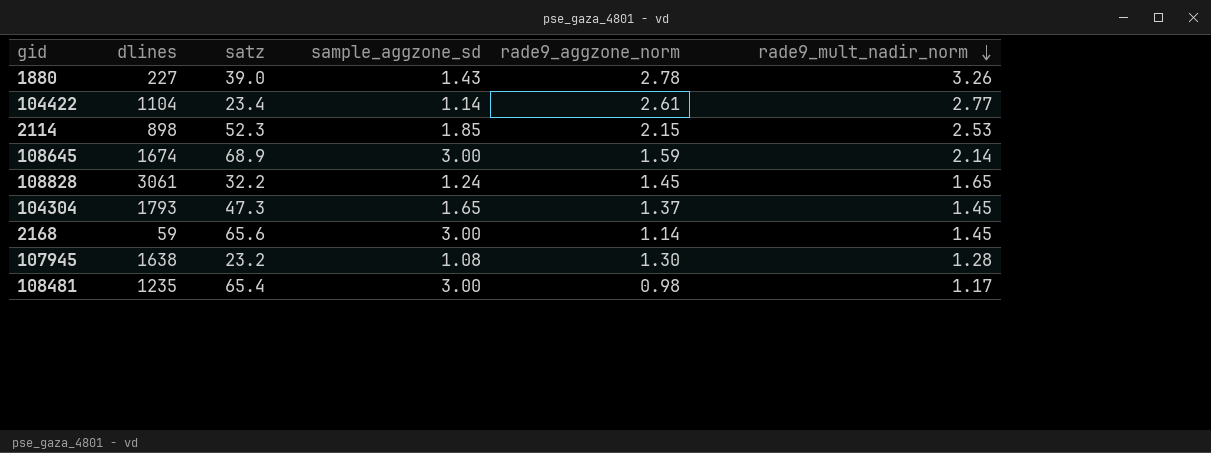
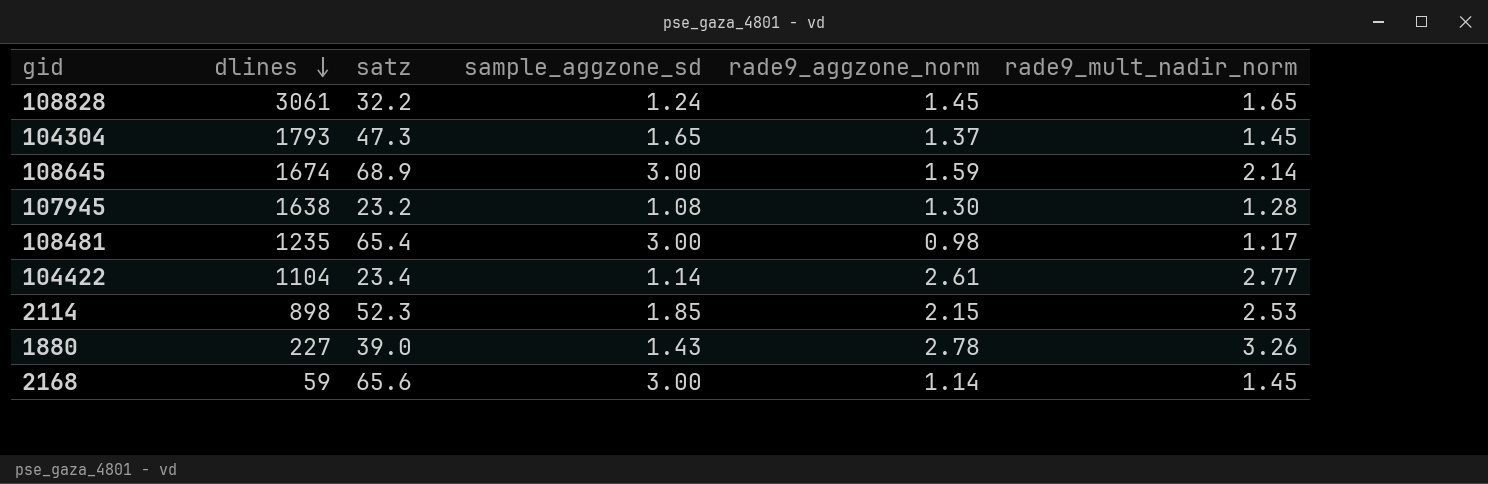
row order: rade9_mult_nadir_norm descending -> dlines descending

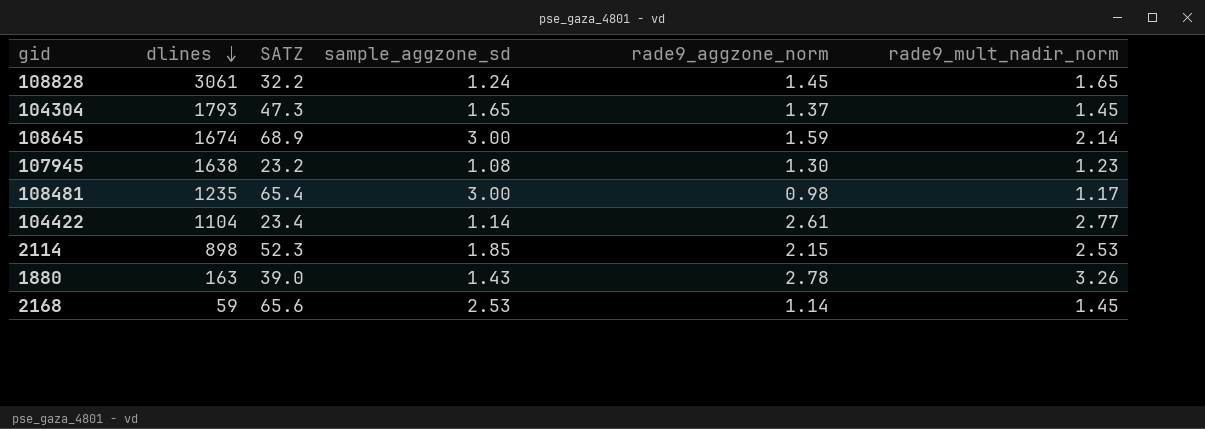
column name: satz -> SATZ
107945 | rade9_mult_nadir_norm: 1.28 -> 1.23
1880 | dlines: 227 -> 163
2168 | sample_aggzone_sd: 3.00 -> 2.53

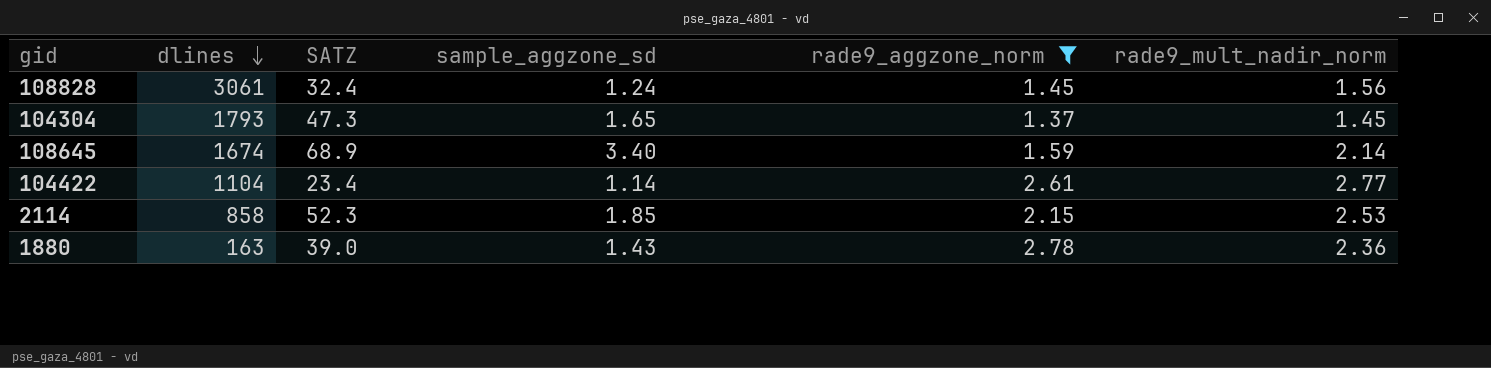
filter: none -> rade9_aggzone_norm >= 1.37
108828 | SATZ: 32.2 -> 32.4
108828 | rade9_mult_nadir_norm: 1.65 -> 1.56
108645 | sample_aggzone_sd: 3.00 -> 3.40
2114 | dlines: 898 -> 858
1880 | rade9_mult_nadir_norm: 3.26 -> 2.36

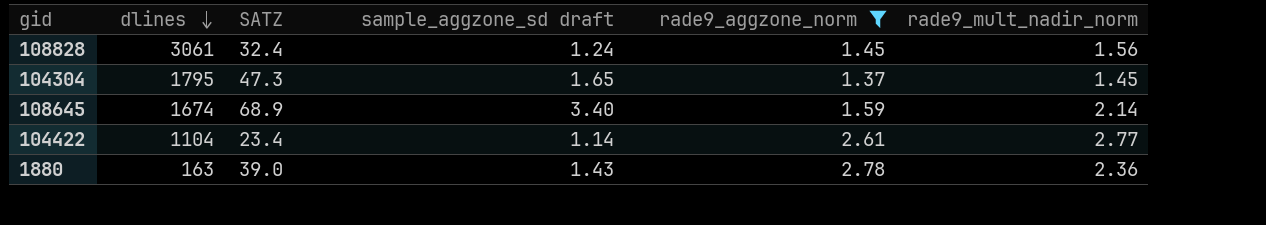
column name: sample_aggzone_sd -> sample_aggzone_sd draft
row 2114: 858 | 52.3 | 1.85 | 2.15 | 2.53 -> none
104304 | dlines: 1793 -> 1795

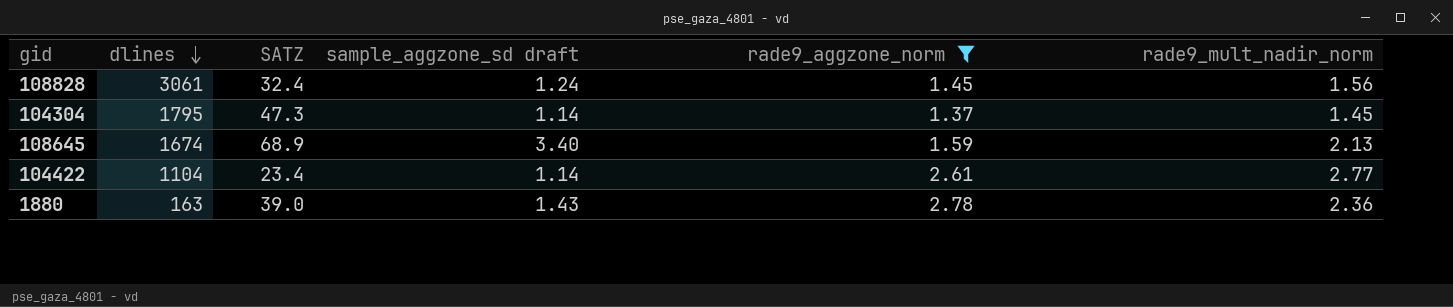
104304 | sample_aggzone_sd draft: 1.65 -> 1.14
108645 | rade9_mult_nadir_norm: 2.14 -> 2.13

